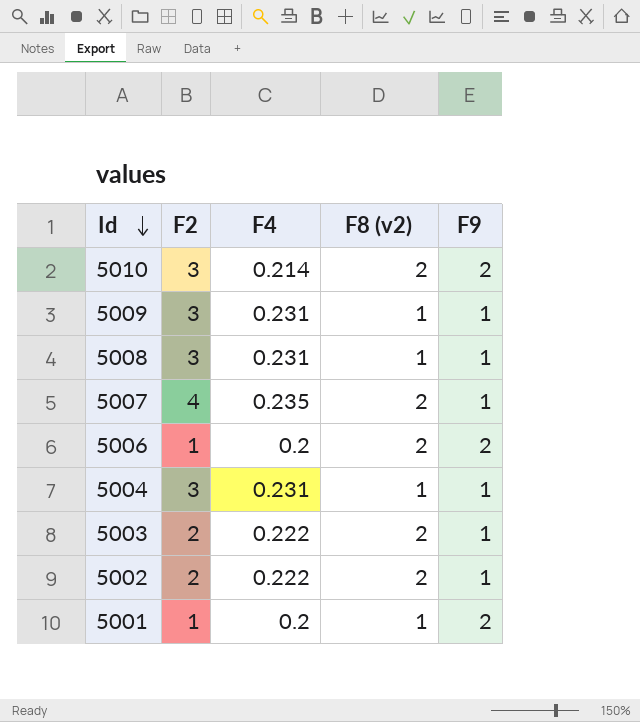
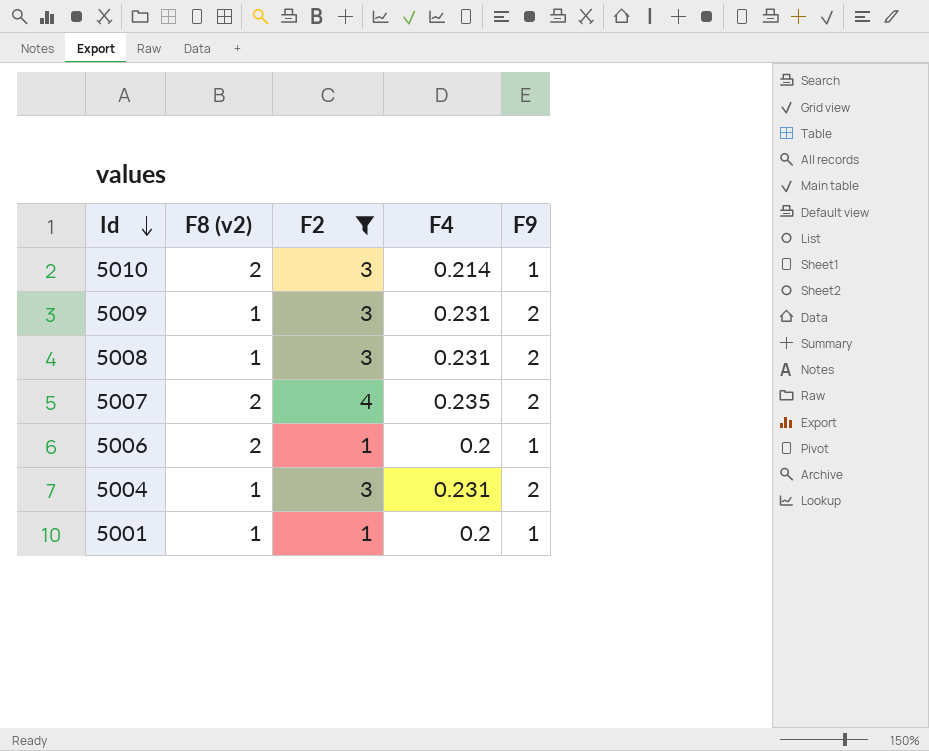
filter: none -> F2 != 2
column F8 (v2) | position: 4 -> 2
5010 | F9: 2 -> 1
5009 | F9: 1 -> 2
5008 | F9: 1 -> 2
5007 | F9: 1 -> 2
5006 | F9: 2 -> 1
5004 | F9: 1 -> 2
5001 | F9: 2 -> 1

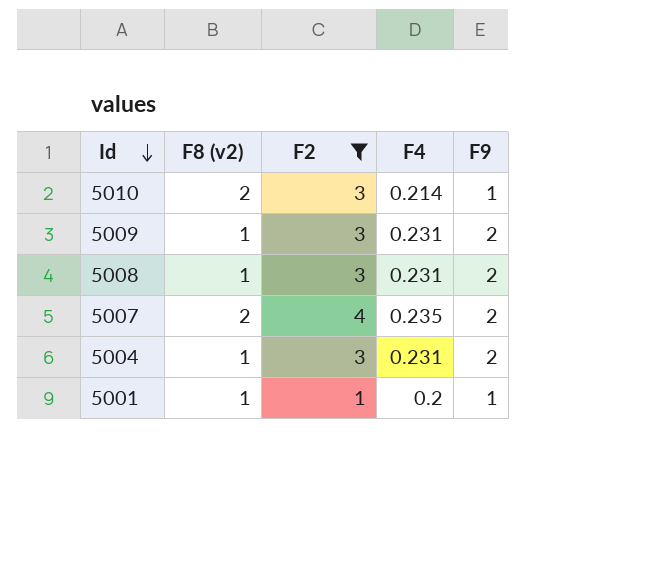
row 5006: 2 | 1 | 0.2 | 1 -> none

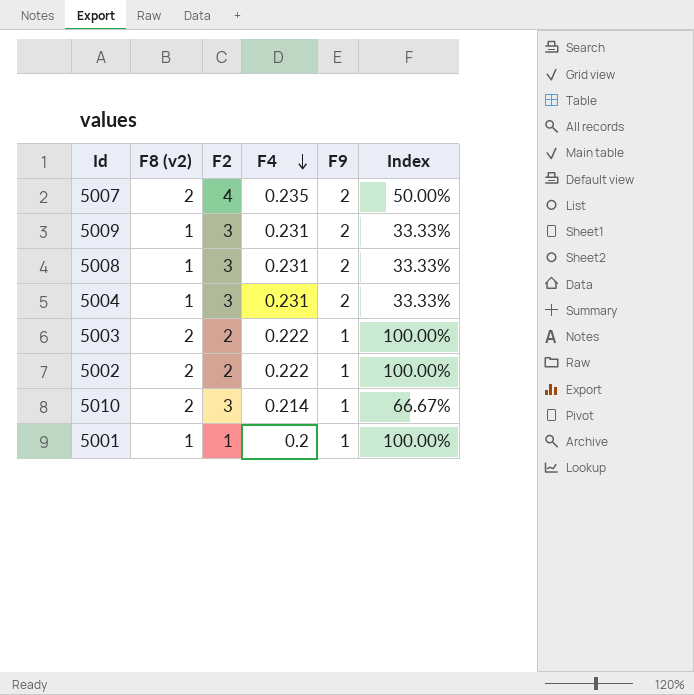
filter: F2 != 2 -> none
row order: Id descending -> F4 descending
column Index | formula: none -> [F8 (v2)] / [F2]

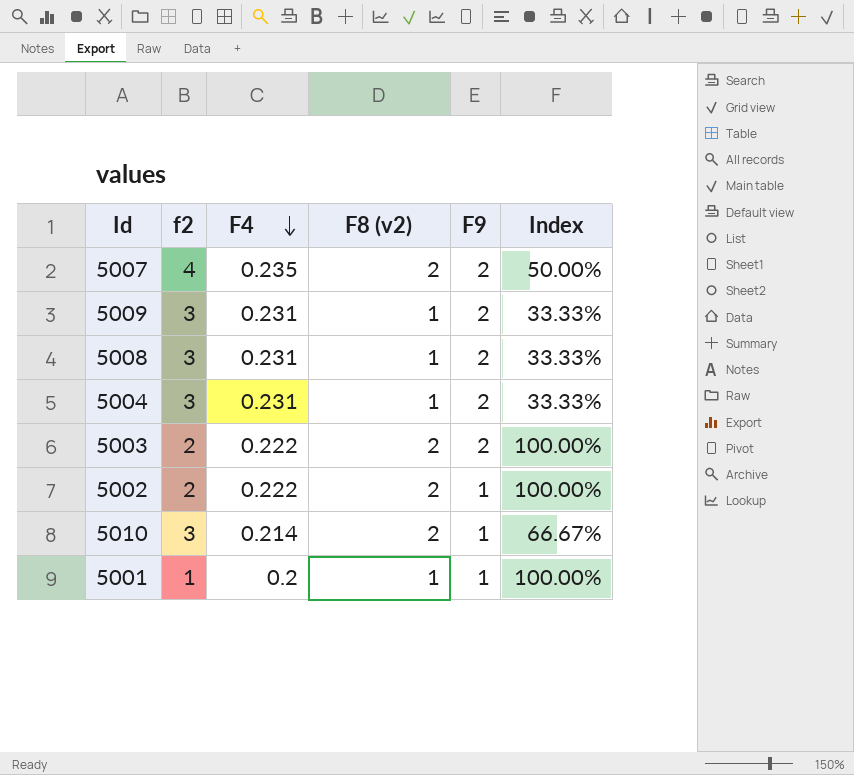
column name: F2 -> f2
column F8 (v2) | position: 2 -> 4
5003 | F9: 1 -> 2

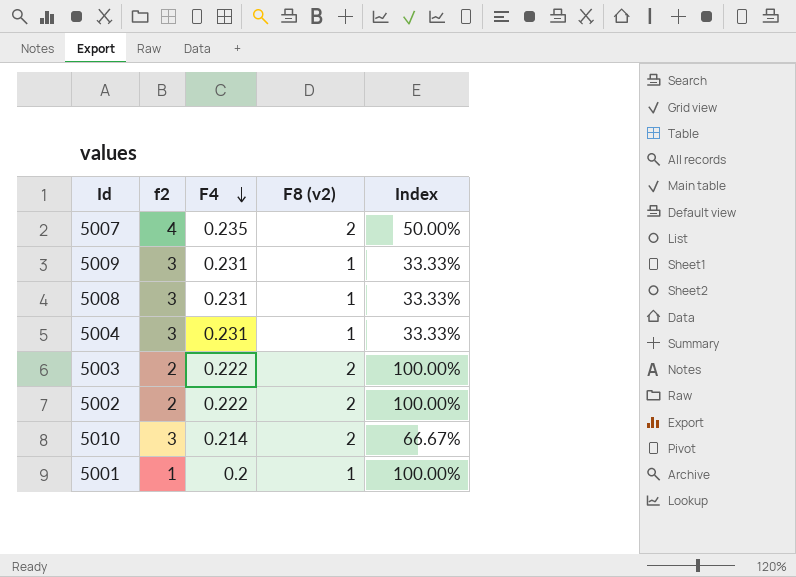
column F9 | position: 5 -> none

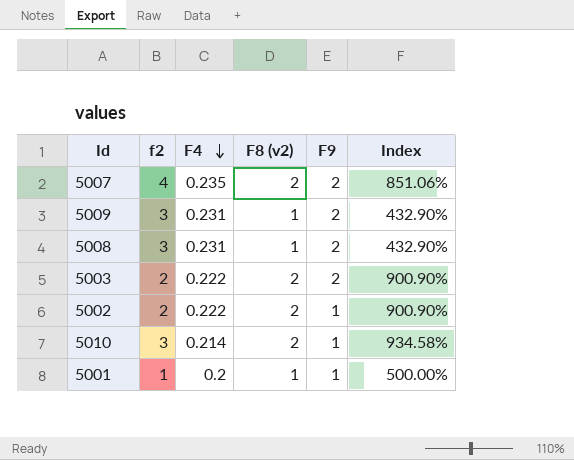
column F9 | position: none -> 5
column Index | formula: [F8 (v2)] / [f2] -> [F8 (v2)] / [F4]
row 5004: 3 | 0.231 | 1 | 33.33% -> none

